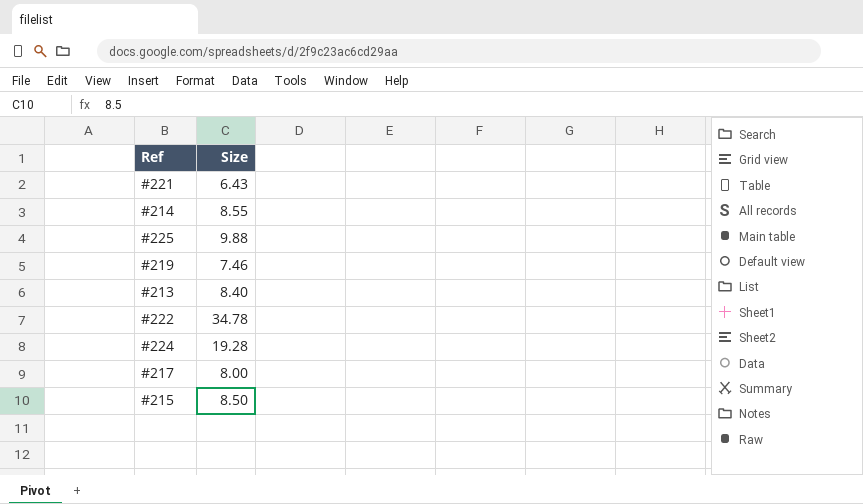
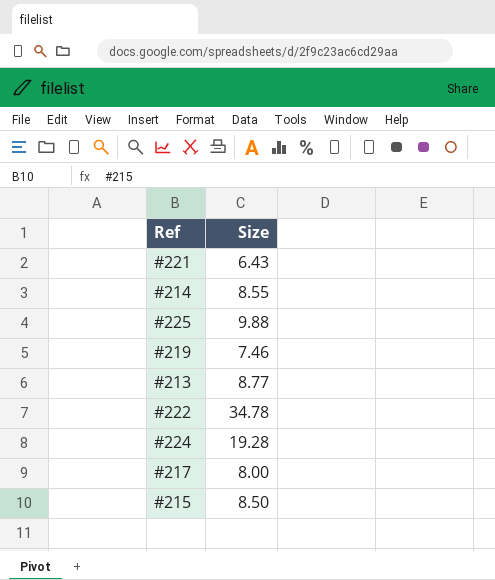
#213 | Size: 8.40 -> 8.77

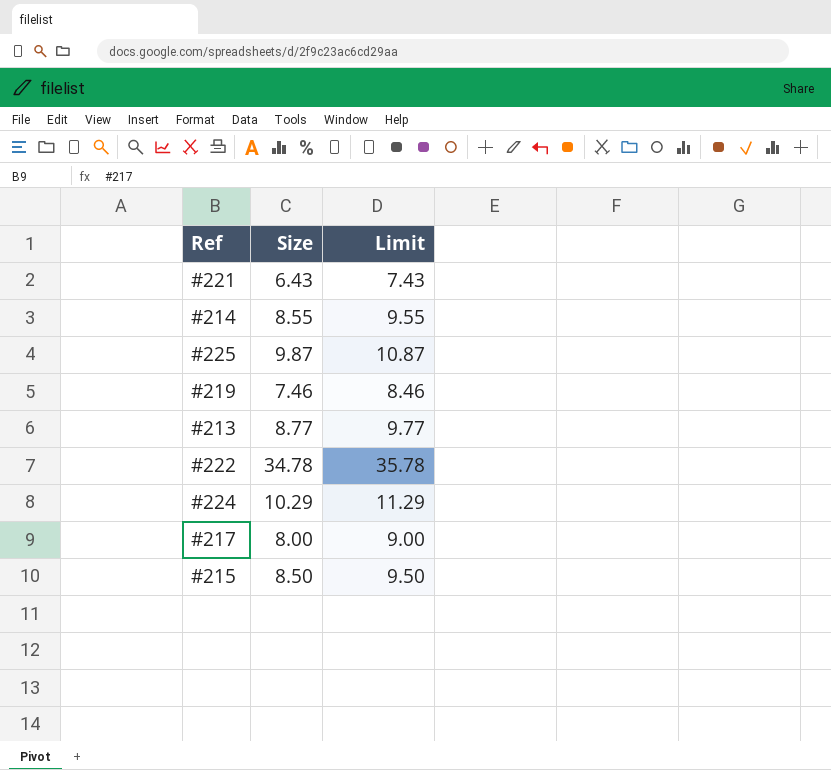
column Limit | formula: none -> [Size] + 1
#225 | Size: 9.88 -> 9.87
#224 | Size: 19.28 -> 10.29

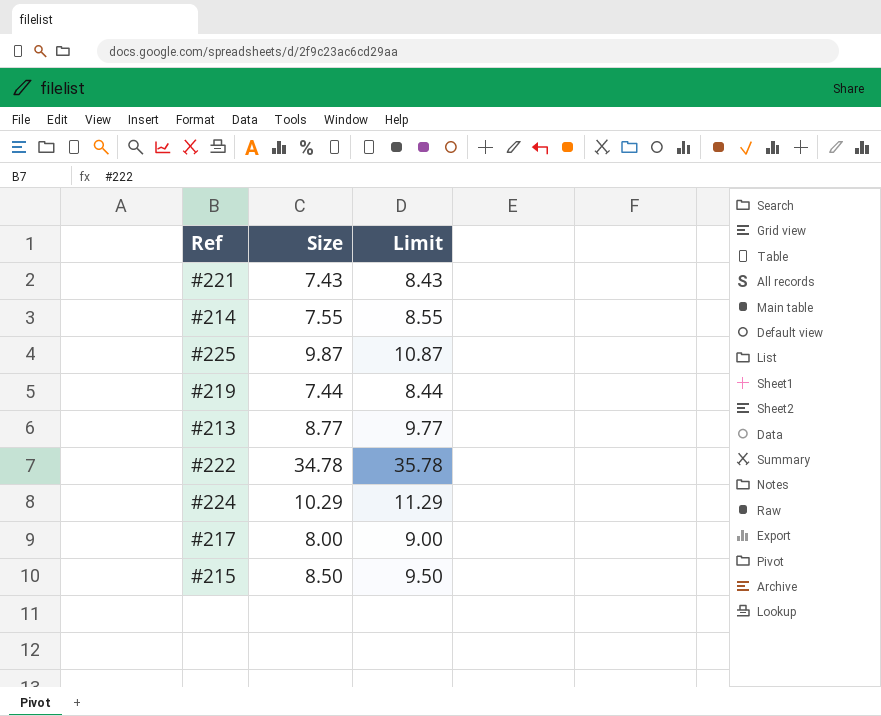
#221 | Size: 6.43 -> 7.43
#221 | Limit: 7.43 -> 8.43
#214 | Size: 8.55 -> 7.55
#214 | Limit: 9.55 -> 8.55
#219 | Size: 7.46 -> 7.44
#219 | Limit: 8.46 -> 8.44

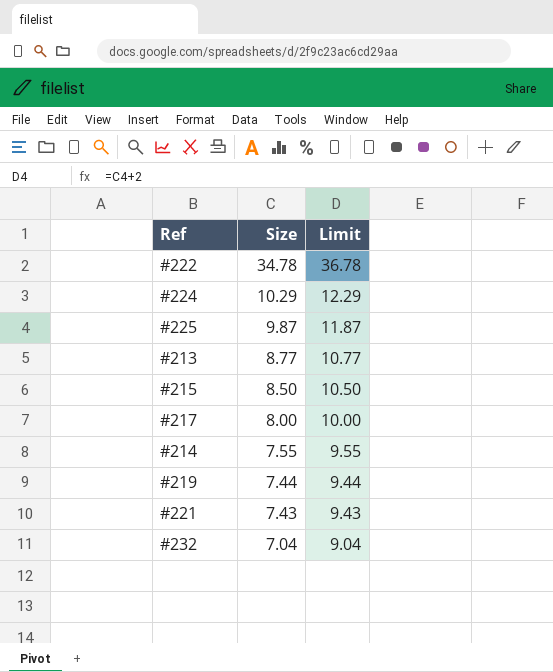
row order: none -> Size descending
column Limit | formula: [Size] + 1 -> [Size] + 2
row #232: none -> 7.04 | 9.04

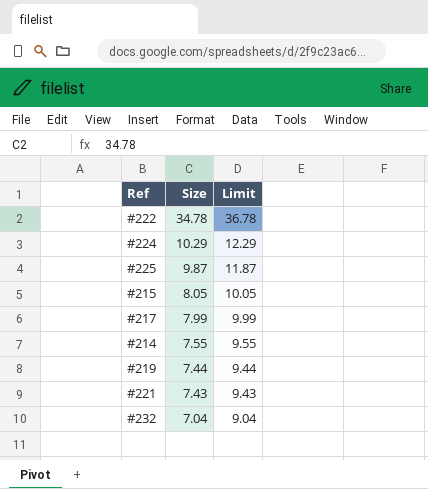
row #213: 8.77 | 10.77 -> none
#215 | Size: 8.50 -> 8.05
#215 | Limit: 10.50 -> 10.05
#217 | Size: 8.00 -> 7.99
#217 | Limit: 10.00 -> 9.99

